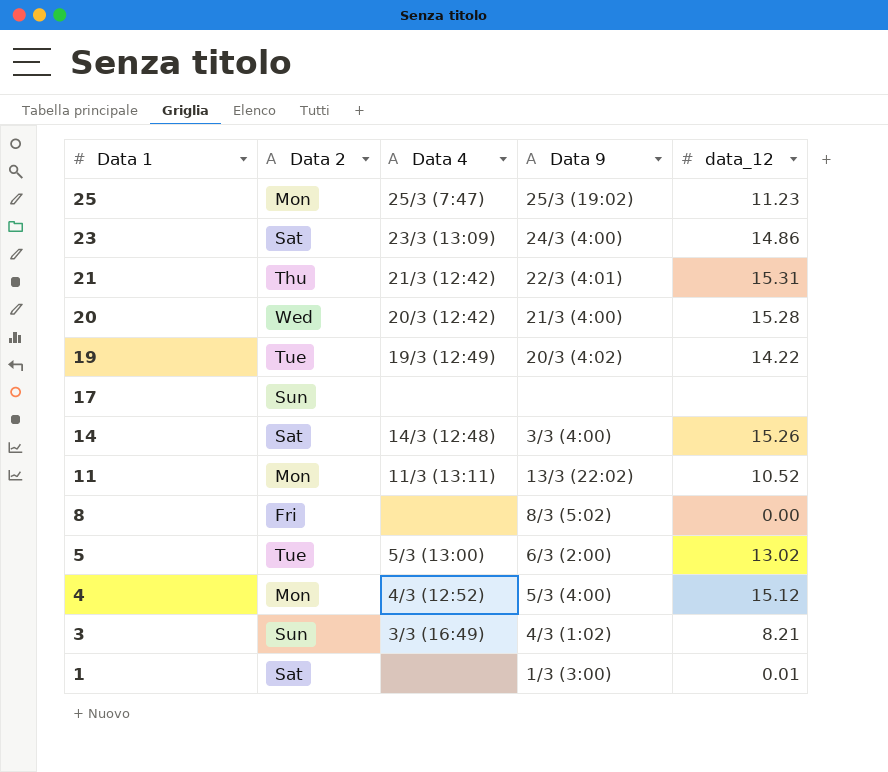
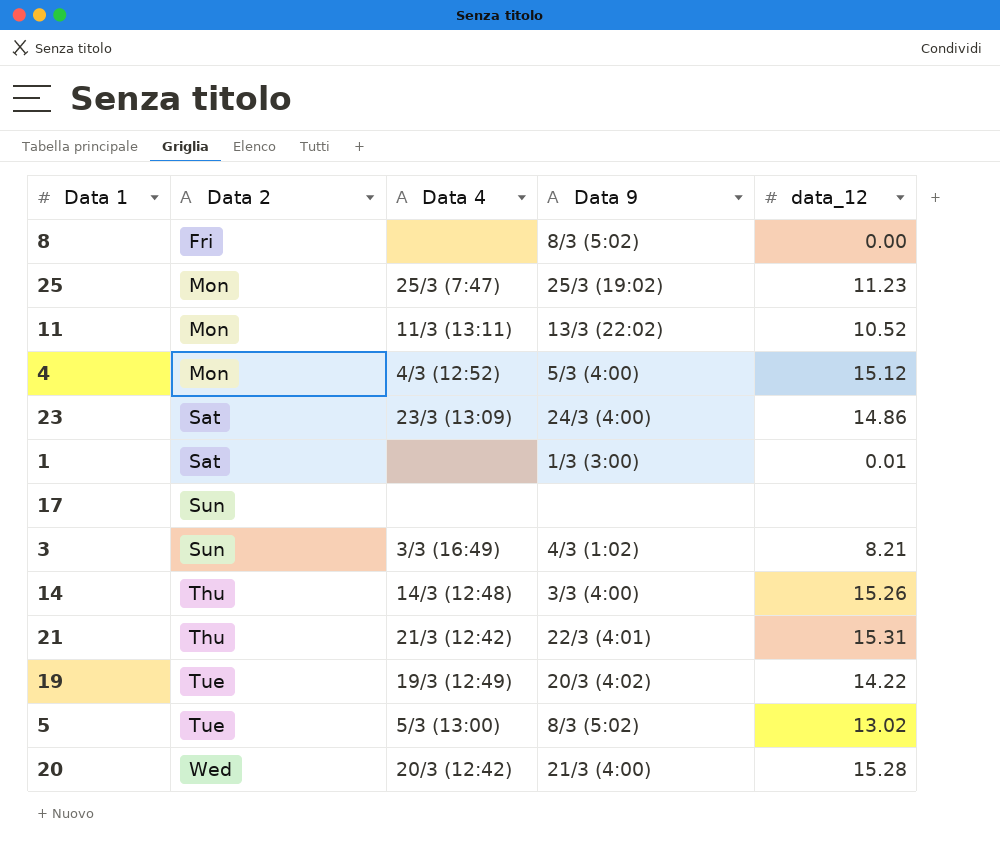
row order: Data 1 descending -> Data 2 ascending
14 | Data 2: Sat -> Thu
5 | Data 9: 6/3 (2:00) -> 8/3 (5:02)

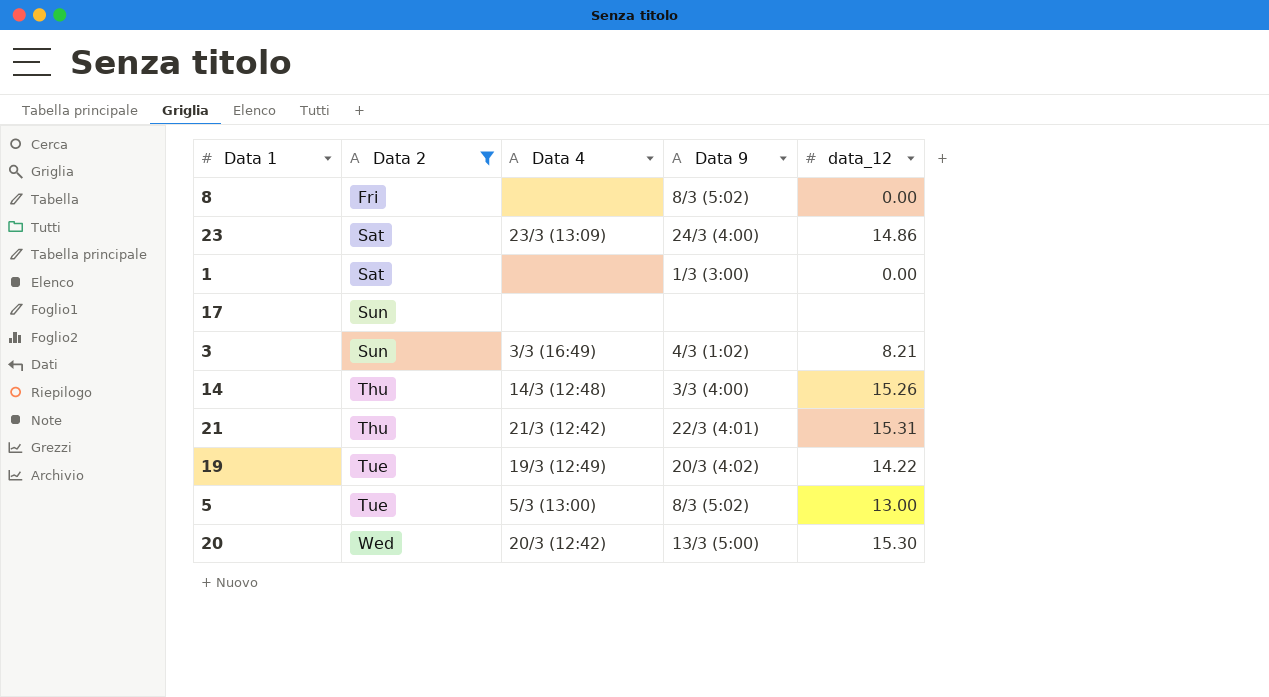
filter: none -> Data 2 != Mon
1 | data_12: 0.01 -> 0.00
5 | data_12: 13.02 -> 13.00
20 | Data 9: 21/3 (4:00) -> 13/3 (5:00)
20 | data_12: 15.28 -> 15.30

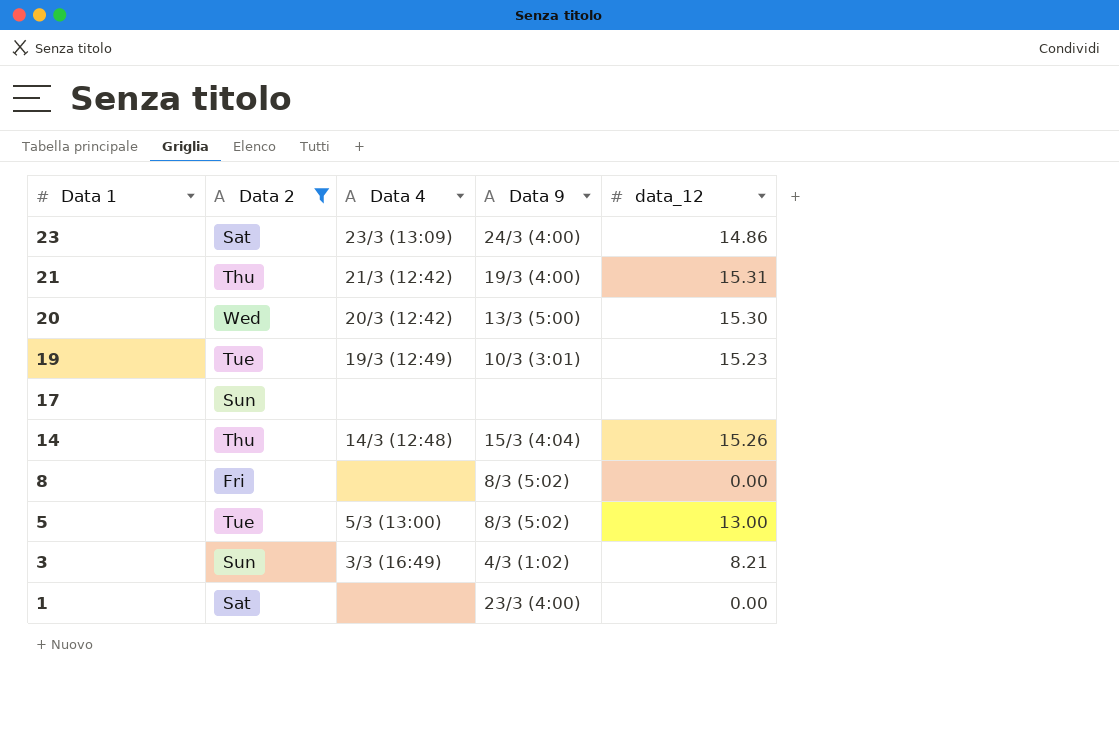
row order: Data 2 ascending -> Data 1 descending
21 | Data 9: 22/3 (4:01) -> 19/3 (4:00)
19 | Data 9: 20/3 (4:02) -> 10/3 (3:01)
19 | data_12: 14.22 -> 15.23
14 | Data 9: 3/3 (4:00) -> 15/3 (4:04)
1 | Data 9: 1/3 (3:00) -> 23/3 (4:00)

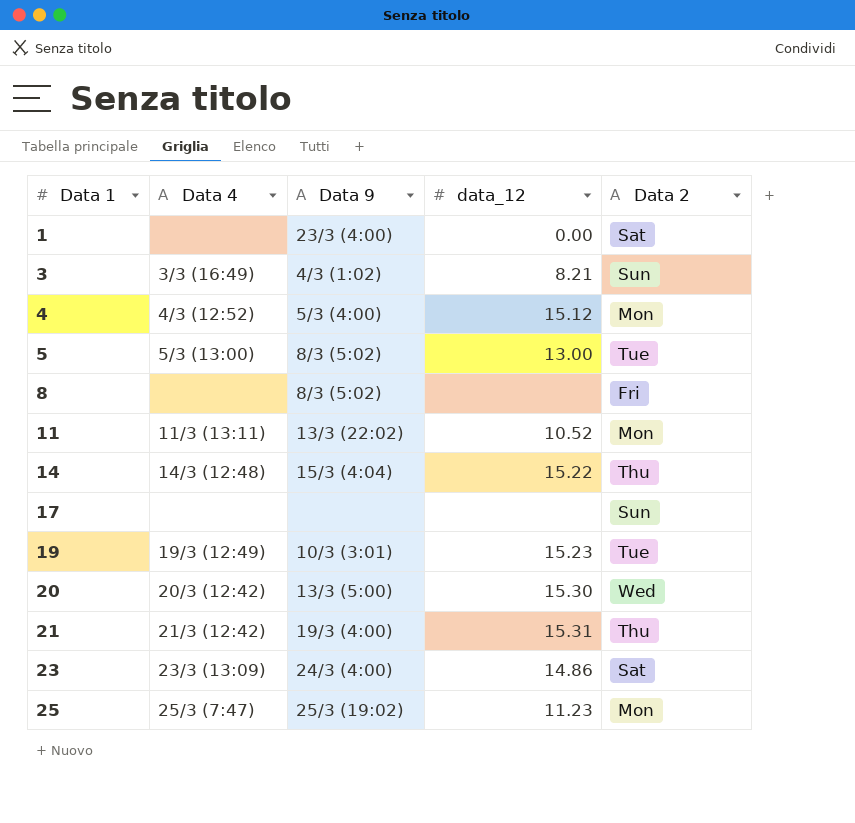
filter: Data 2 != Mon -> none
row order: Data 1 descending -> Data 1 ascending
column Data 2 | position: 2 -> 5
8 | data_12: 0.00 -> none
14 | data_12: 15.26 -> 15.22

